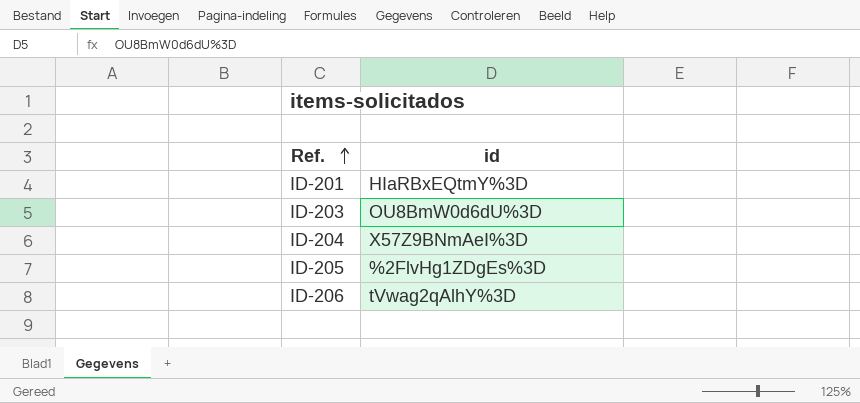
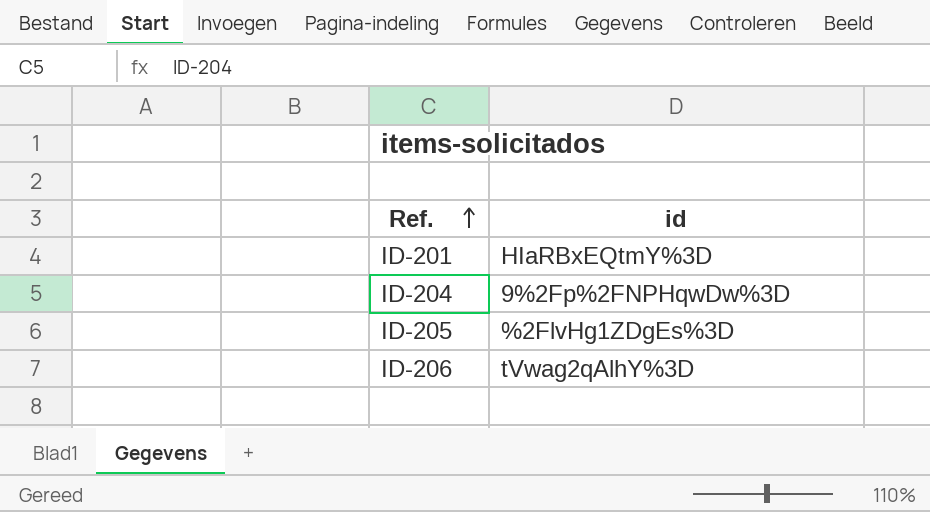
row ID-203: OU8BmW0d6dU%3D -> none
ID-204 | id: X57Z9BNmAeI%3D -> 9%2Fp%2FNPHqwDw%3D

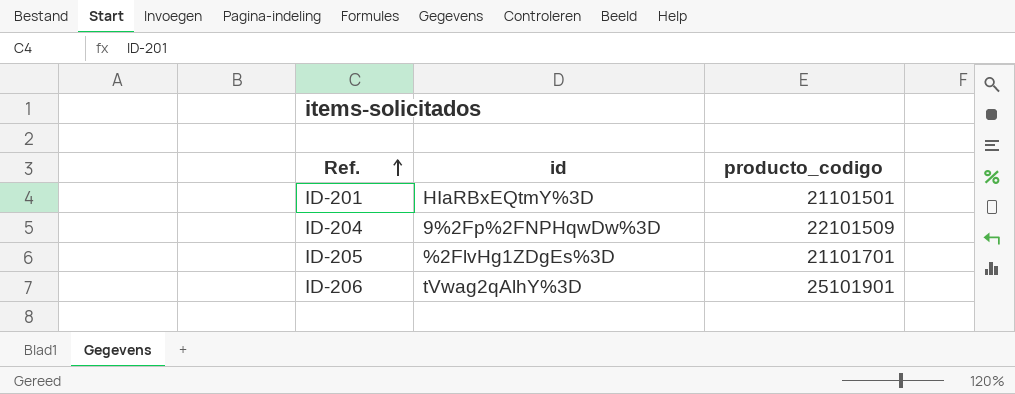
column producto_codigo | position: none -> 3

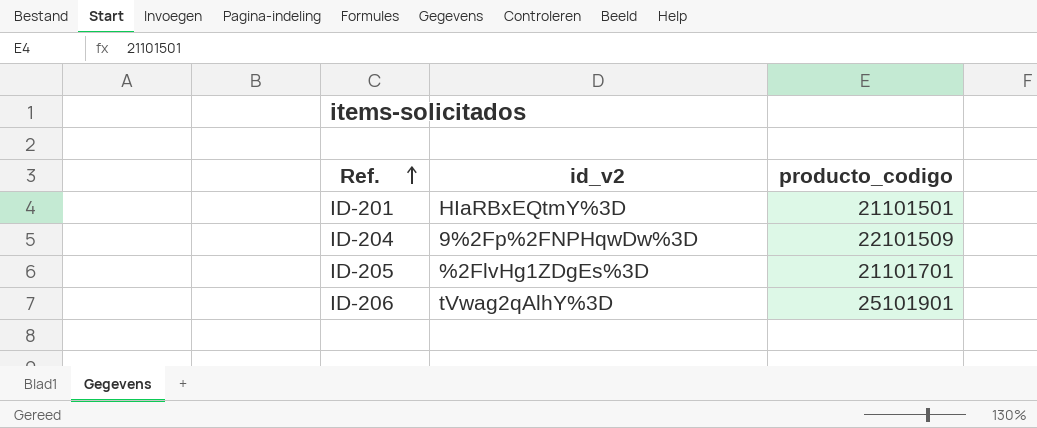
column name: id -> id_v2

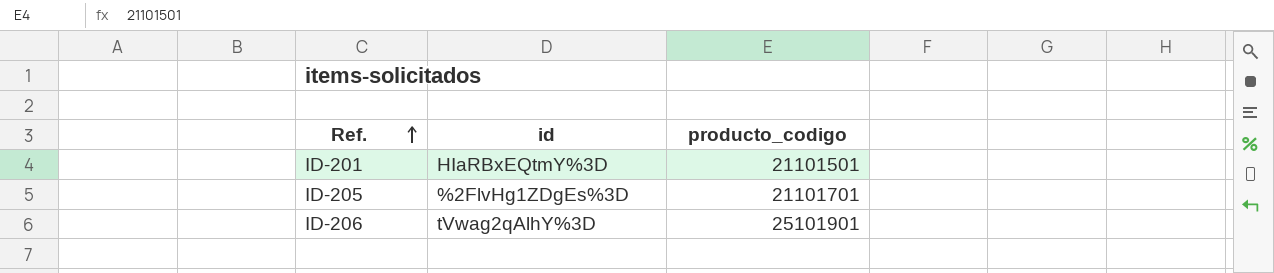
column name: id_v2 -> id
row ID-204: 9%2Fp%2FNPHqwDw%3D | 22101509 -> none

